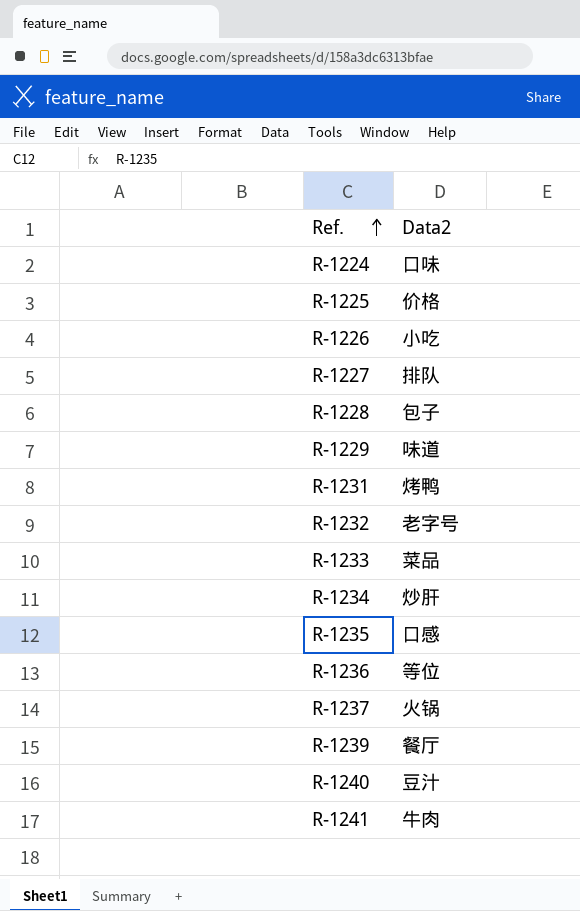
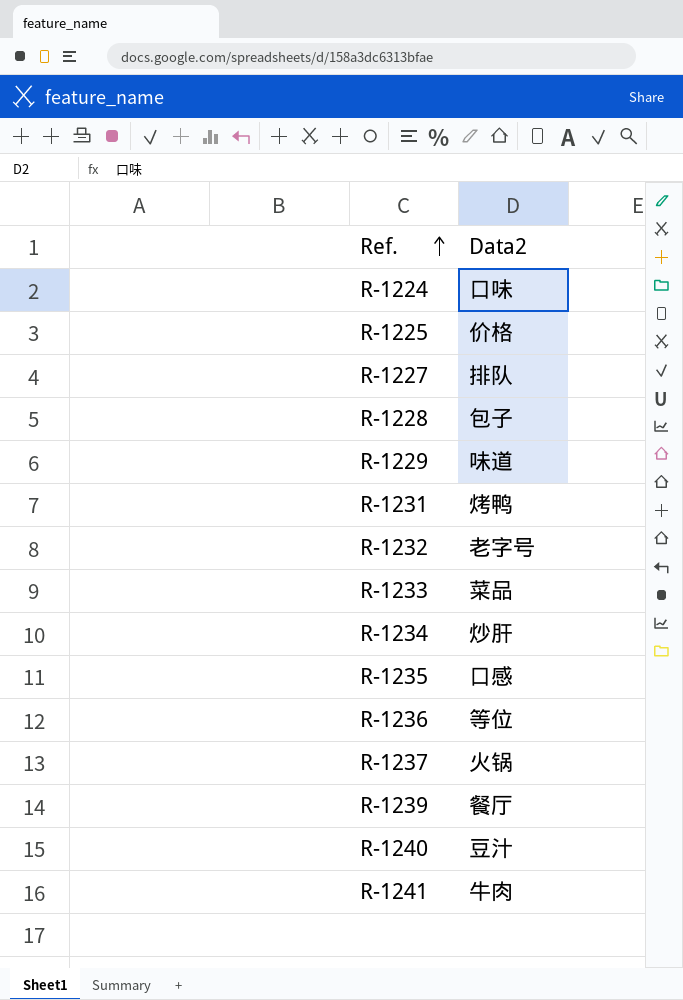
row R-1226: 小吃 -> none

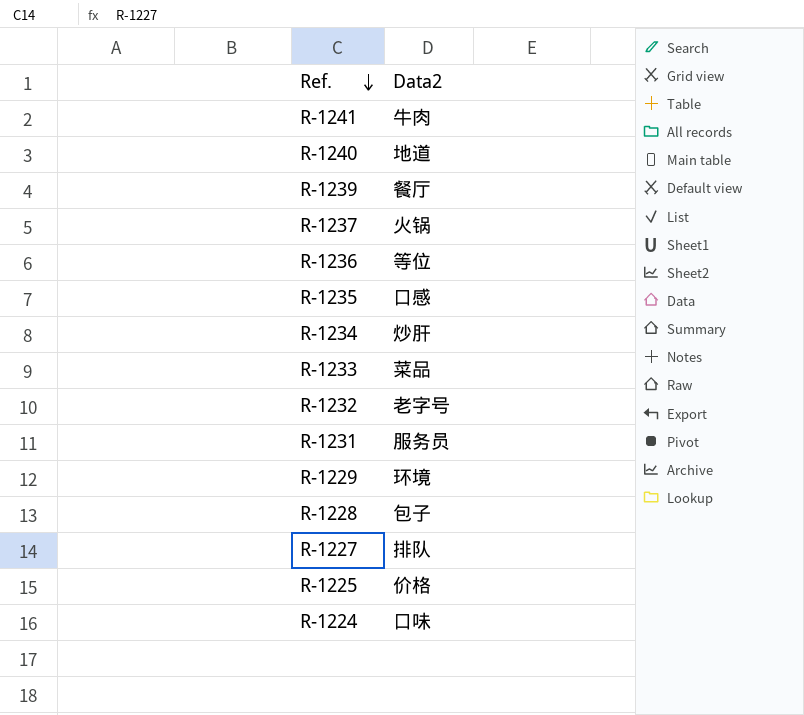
row order: Ref. ascending -> Ref. descending
R-1240 | Data2: 豆汁 -> 地道
R-1231 | Data2: 烤鸭 -> 服务员
R-1229 | Data2: 味道 -> 环境

